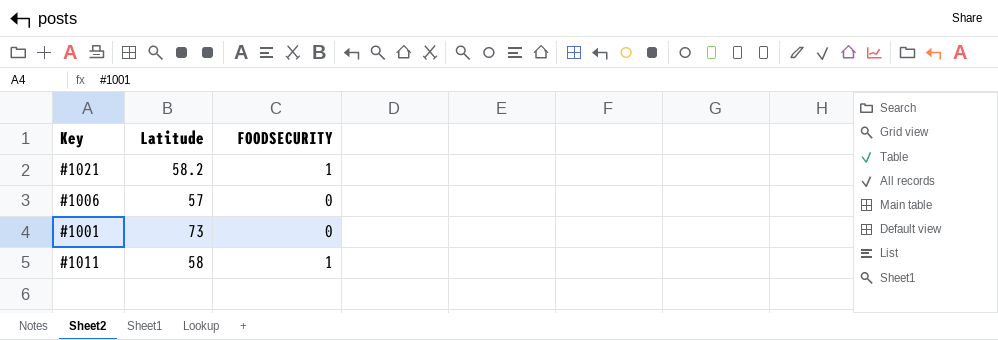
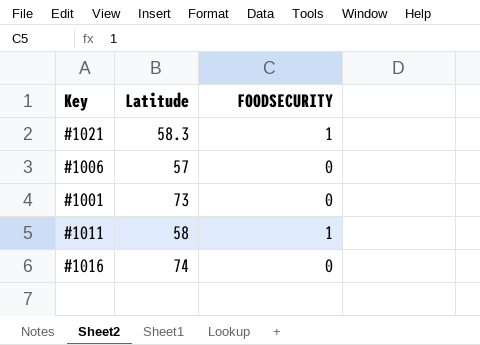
#1021 | Latitude: 58.2 -> 58.3
row #1016: none -> 74 | 0

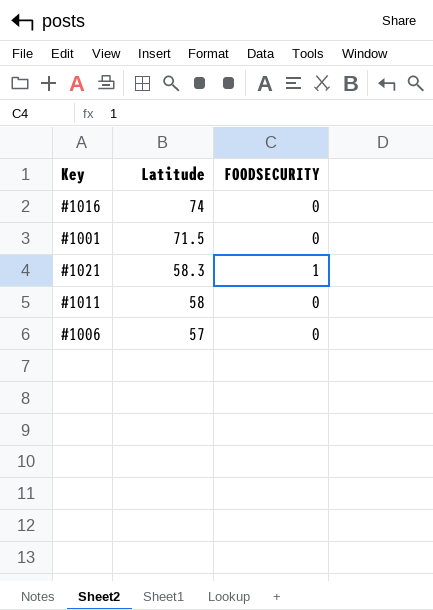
row order: none -> Latitude descending
#1001 | Latitude: 73 -> 71.5
#1011 | FOODSECURITY: 1 -> 0

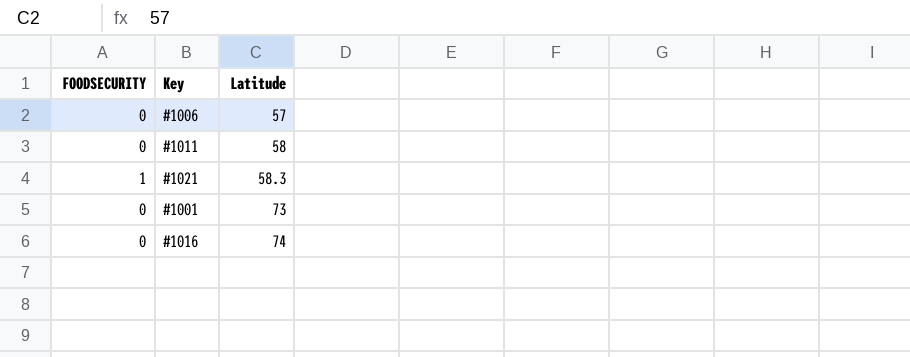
row order: Latitude descending -> Latitude ascending
column FOODSECURITY | position: 3 -> 1
#1001 | Latitude: 71.5 -> 73

